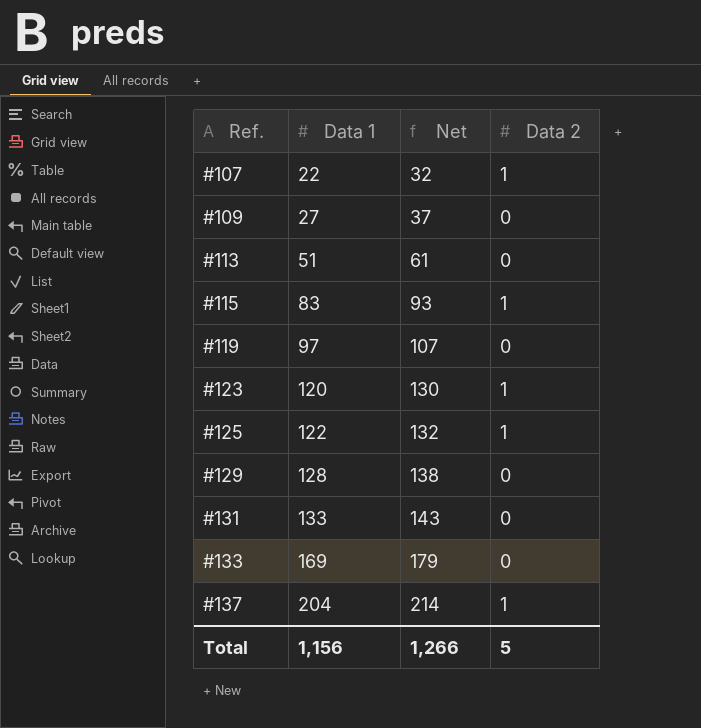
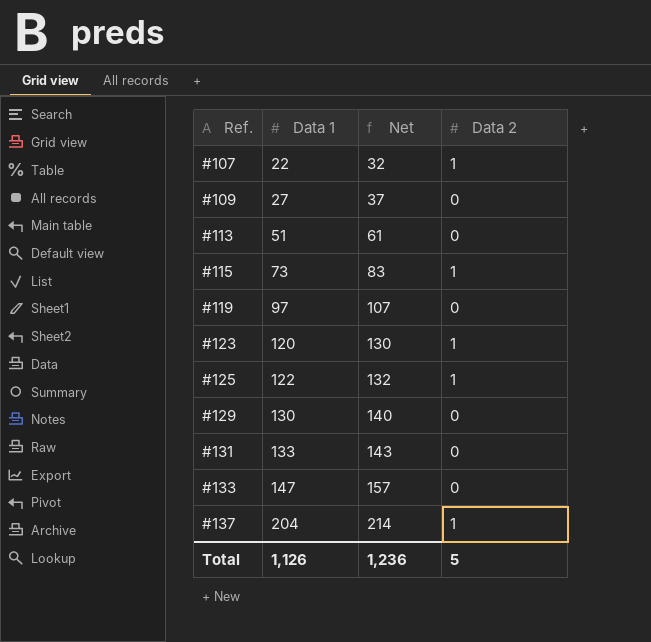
#115 | Data 1: 83 -> 73
#115 | Net: 93 -> 83
#129 | Data 1: 128 -> 130
#129 | Net: 138 -> 140
#133 | Data 1: 169 -> 147
#133 | Net: 179 -> 157
Total | Data 1: 1,156 -> 1,126
Total | Net: 1,266 -> 1,236

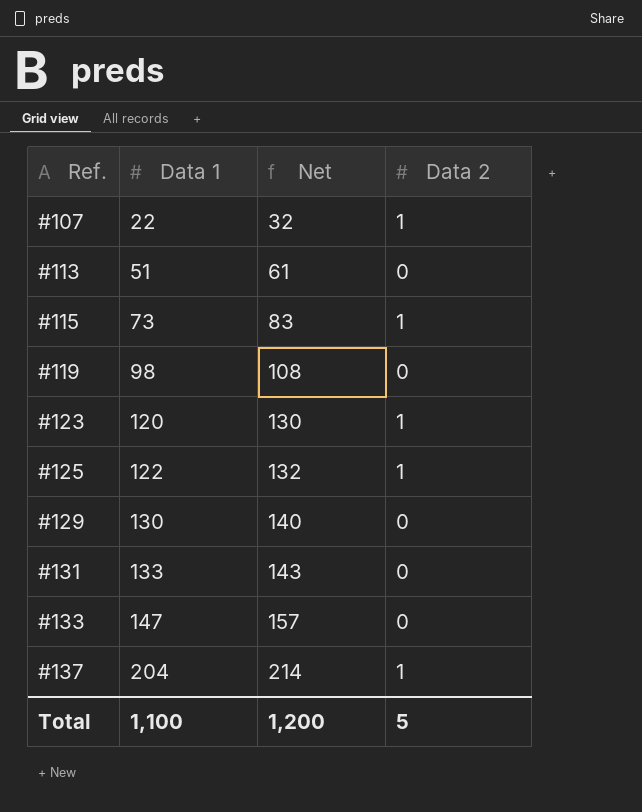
row #109: 27 | 37 | 0 -> none
#119 | Data 1: 97 -> 98
#119 | Net: 107 -> 108
Total | Data 1: 1,126 -> 1,100
Total | Net: 1,236 -> 1,200

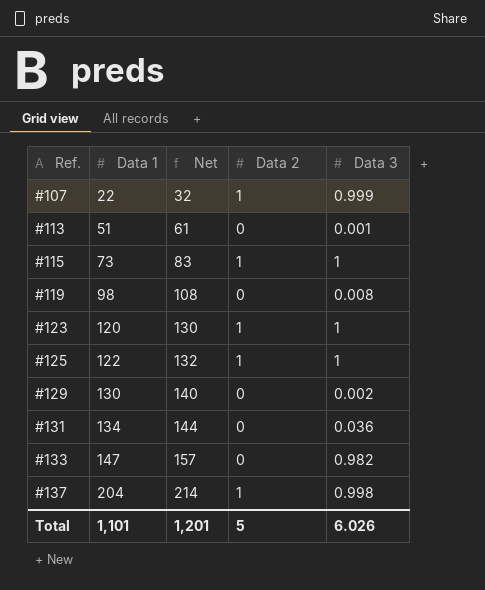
column Data 3 | position: none -> 5
#131 | Data 1: 133 -> 134
#131 | Net: 143 -> 144
Total | Data 1: 1,100 -> 1,101
Total | Net: 1,200 -> 1,201

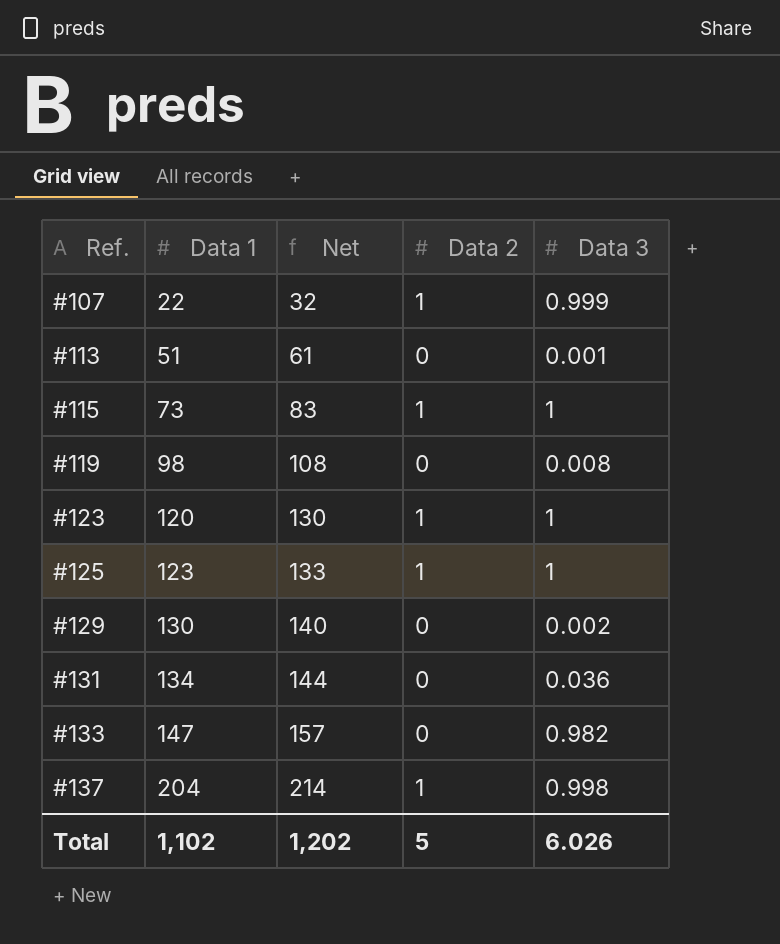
#125 | Data 1: 122 -> 123
#125 | Net: 132 -> 133
Total | Data 1: 1,101 -> 1,102
Total | Net: 1,201 -> 1,202

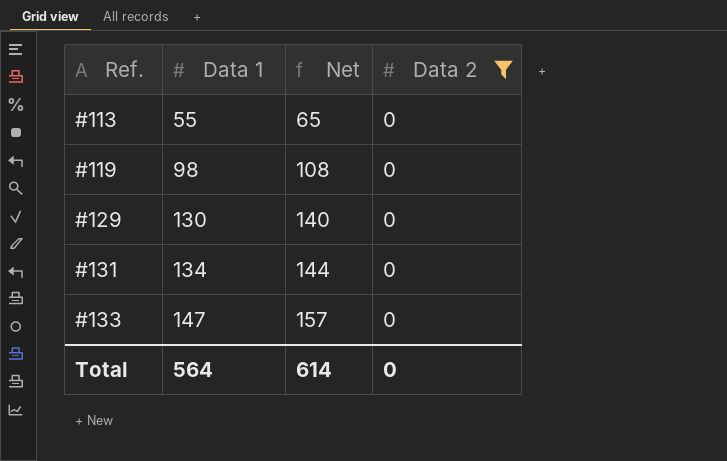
filter: none -> Data 2 = 0
column Data 3 | position: 5 -> none
#113 | Data 1: 51 -> 55
#113 | Net: 61 -> 65
Total | Data 1: 1,102 -> 564
Total | Net: 1,202 -> 614
Total | Data 2: 5 -> 0

